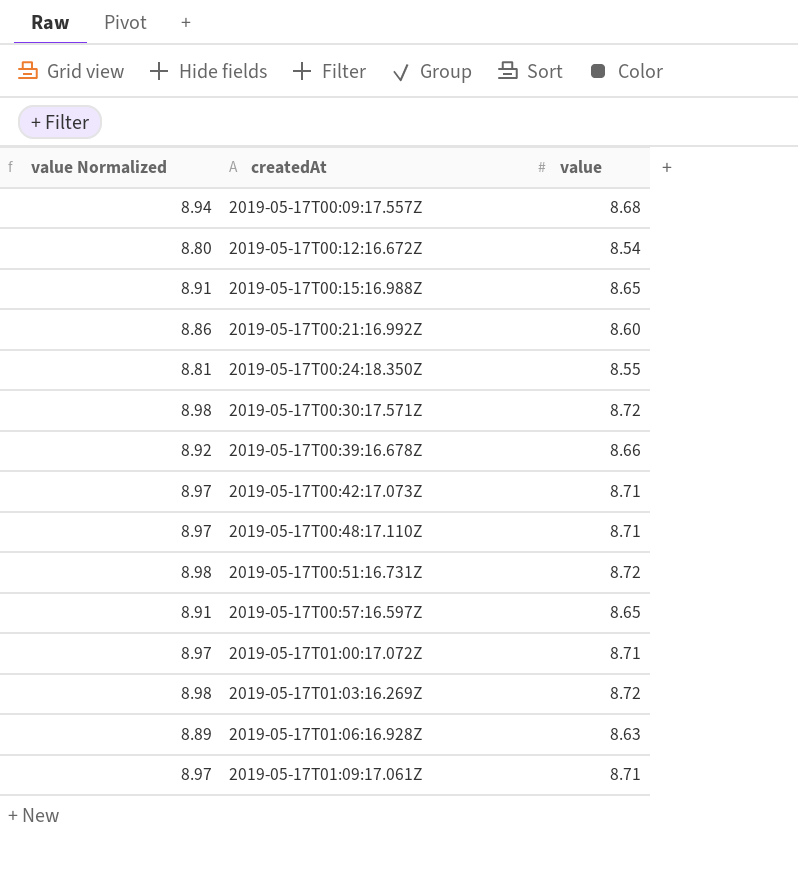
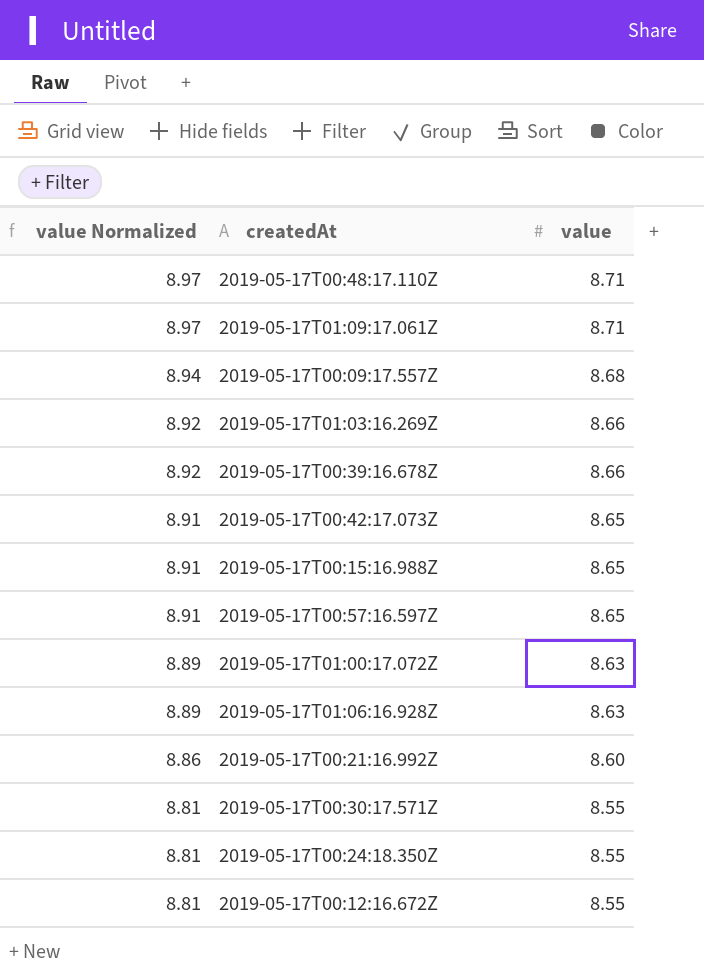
row order: createdAt ascending -> value Normalized descending
row 2019-05-17T00:51:16.731Z: 8.98 | 8.72 -> none
2019-05-17T01:03:16.269Z | value Normalized: 8.98 -> 8.92
2019-05-17T01:03:16.269Z | value: 8.72 -> 8.66
2019-05-17T00:42:17.073Z | value Normalized: 8.97 -> 8.91
2019-05-17T00:42:17.073Z | value: 8.71 -> 8.65
2019-05-17T01:00:17.072Z | value Normalized: 8.97 -> 8.89
2019-05-17T01:00:17.072Z | value: 8.71 -> 8.63
2019-05-17T00:30:17.571Z | value Normalized: 8.98 -> 8.81
2019-05-17T00:30:17.571Z | value: 8.72 -> 8.55
2019-05-17T00:12:16.672Z | value Normalized: 8.80 -> 8.81
2019-05-17T00:12:16.672Z | value: 8.54 -> 8.55

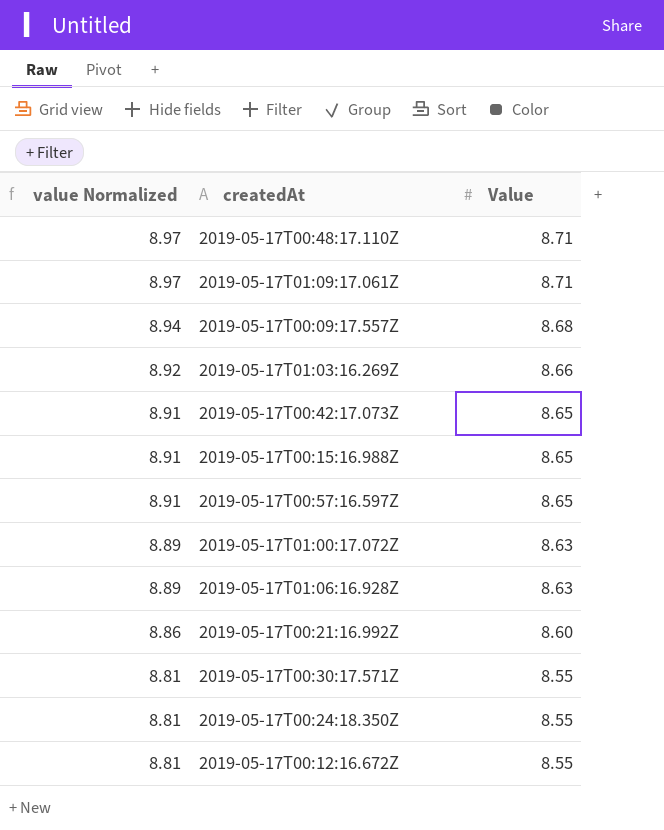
column name: value -> Value
row 2019-05-17T00:39:16.678Z: 8.92 | 8.66 -> none

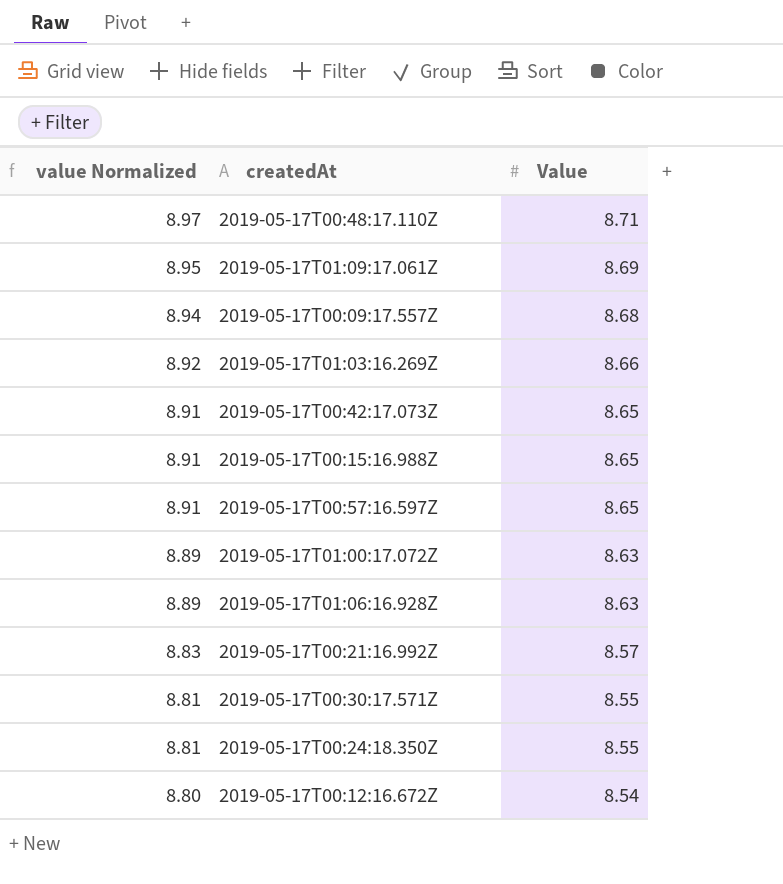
2019-05-17T01:09:17.061Z | value Normalized: 8.97 -> 8.95
2019-05-17T01:09:17.061Z | Value: 8.71 -> 8.69
2019-05-17T00:21:16.992Z | value Normalized: 8.86 -> 8.83
2019-05-17T00:21:16.992Z | Value: 8.60 -> 8.57
2019-05-17T00:12:16.672Z | value Normalized: 8.81 -> 8.80
2019-05-17T00:12:16.672Z | Value: 8.55 -> 8.54

